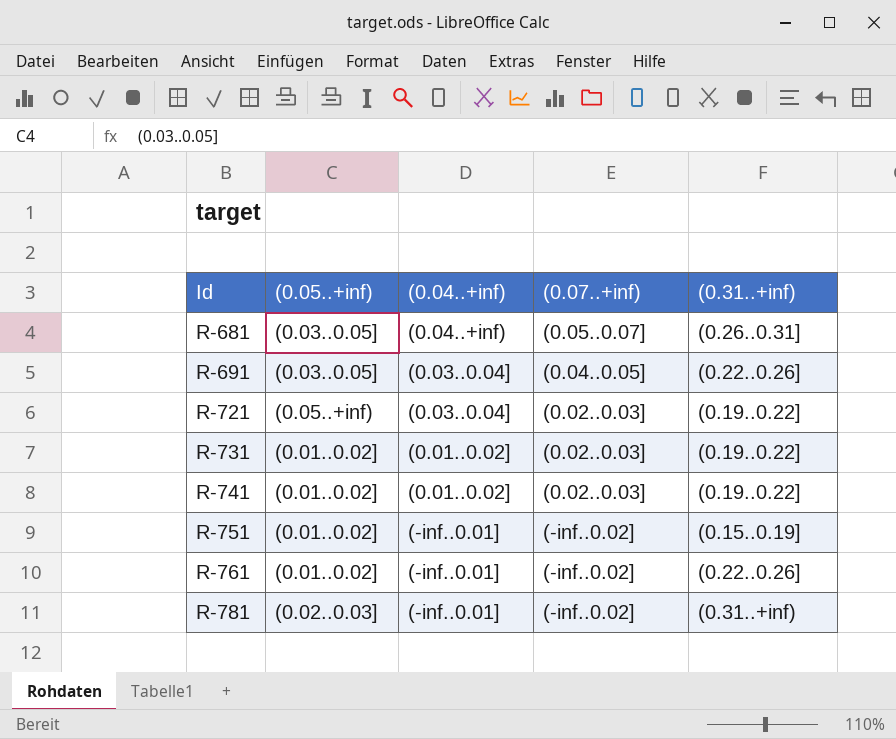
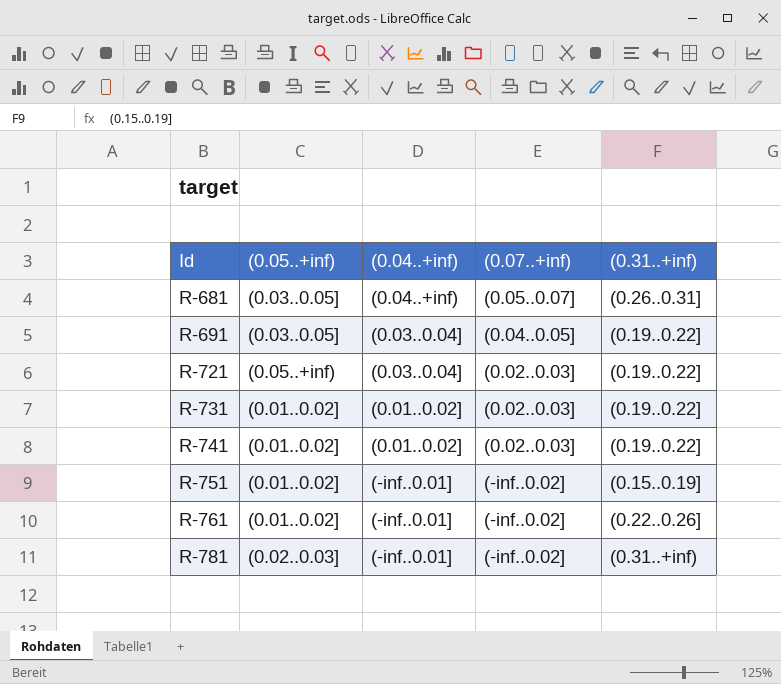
R-691 | (0.31..+inf): (0.22..0.26] -> (0.19..0.22]

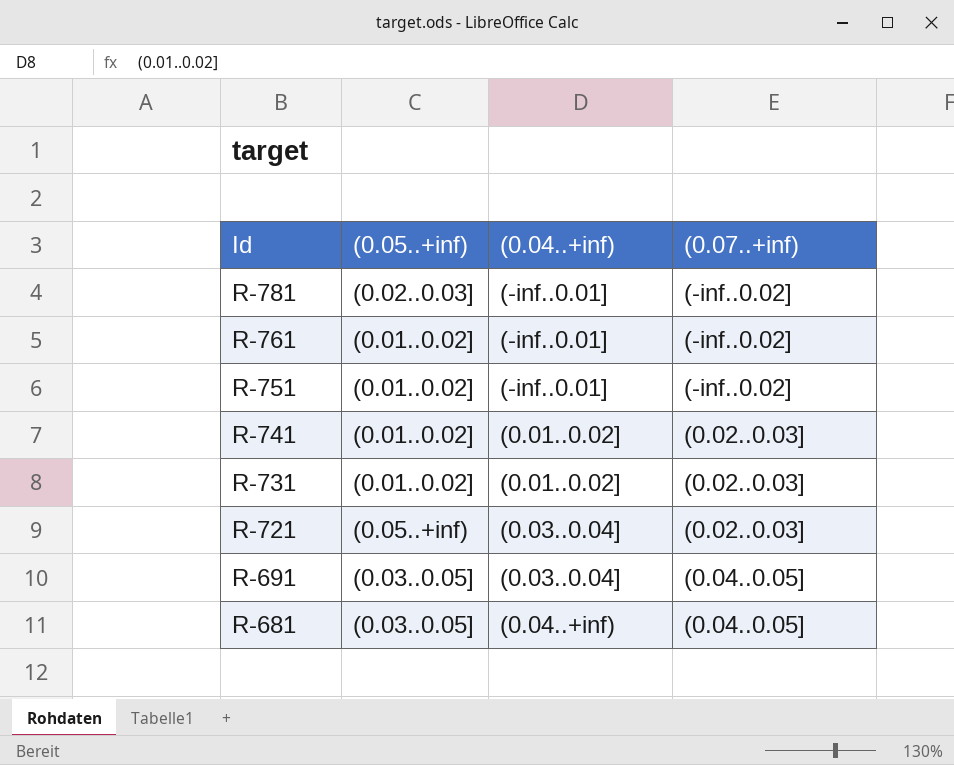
row order: Id ascending -> Id descending
column (0.31..+inf) | position: 5 -> none
R-681 | (0.07..+inf): (0.05..0.07] -> (0.04..0.05]

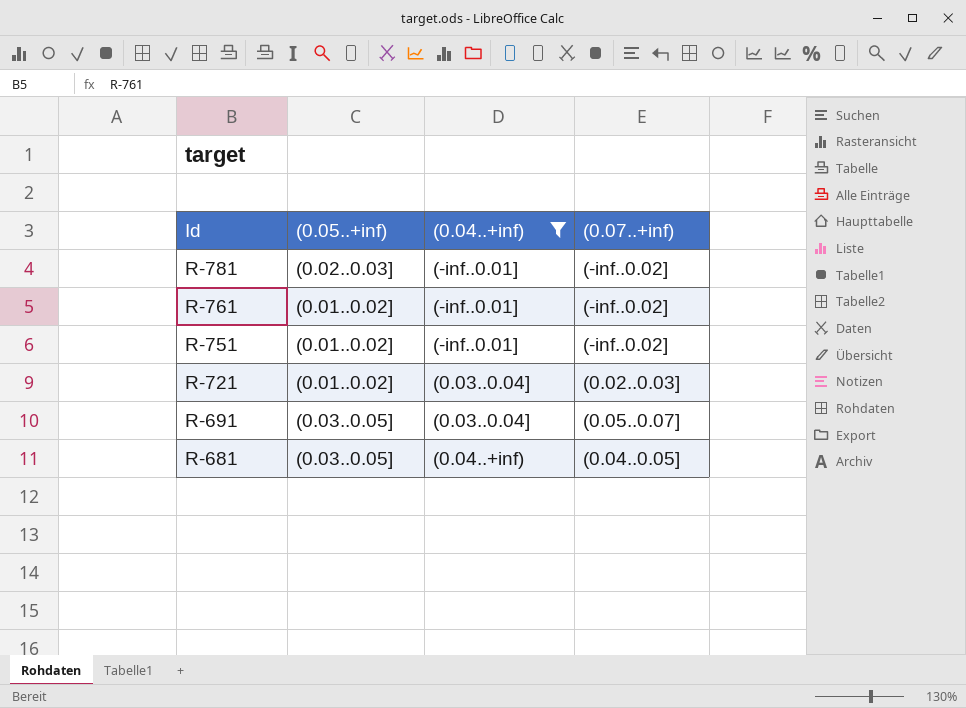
filter: none -> (0.04..+inf) != (0.01..0.02]
R-721 | (0.05..+inf): (0.05..+inf) -> (0.01..0.02]
R-691 | (0.07..+inf): (0.04..0.05] -> (0.05..0.07]

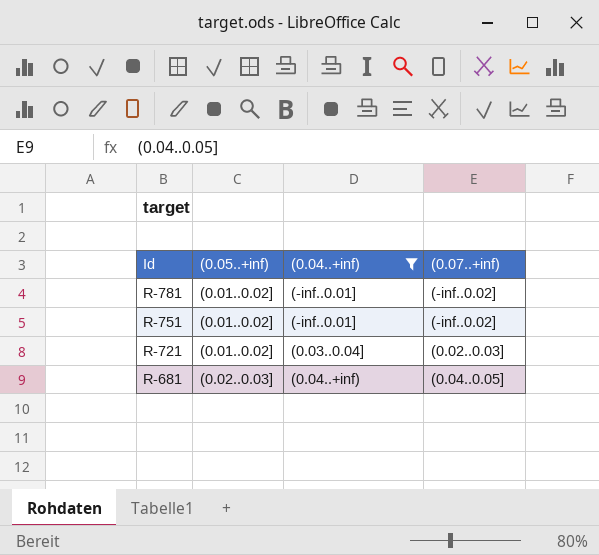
row R-761: (0.01..0.02] | (-inf..0.01] | (-inf..0.02] -> none
row R-691: (0.03..0.05] | (0.03..0.04] | (0.05..0.07] -> none
R-781 | (0.05..+inf): (0.02..0.03] -> (0.01..0.02]
R-681 | (0.05..+inf): (0.03..0.05] -> (0.02..0.03]

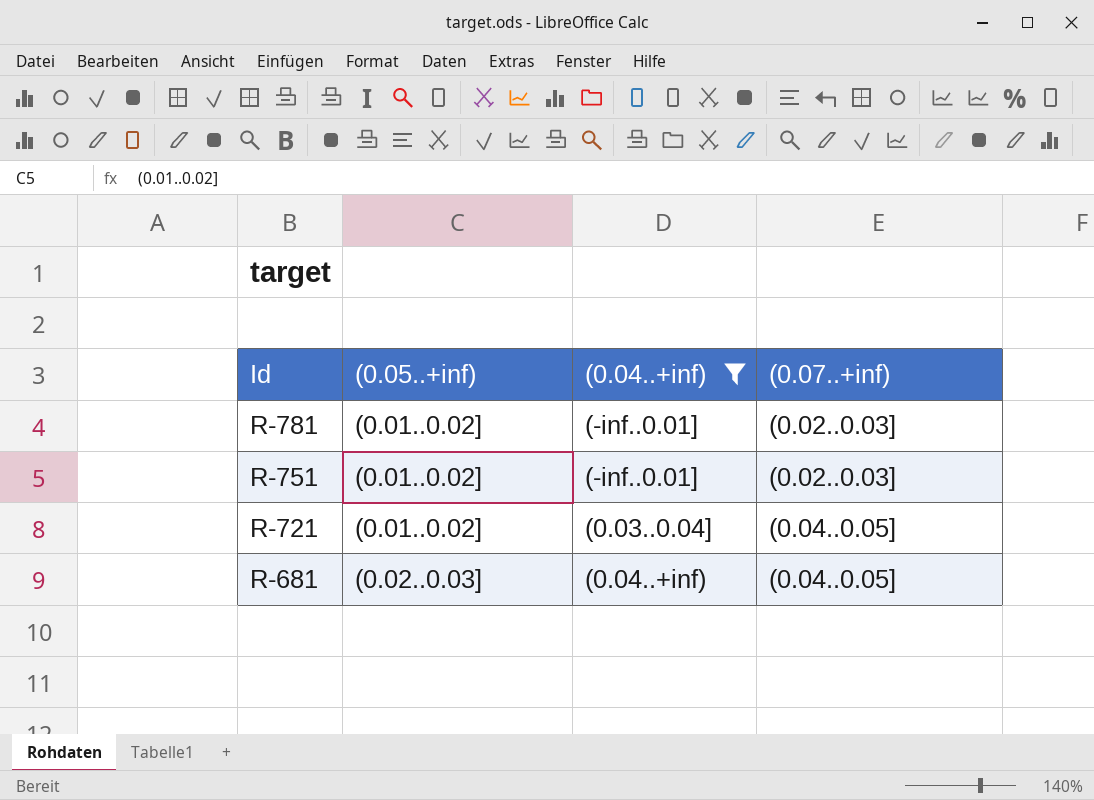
R-781 | (0.07..+inf): (-inf..0.02] -> (0.02..0.03]
R-751 | (0.07..+inf): (-inf..0.02] -> (0.02..0.03]
R-721 | (0.07..+inf): (0.02..0.03] -> (0.04..0.05]

